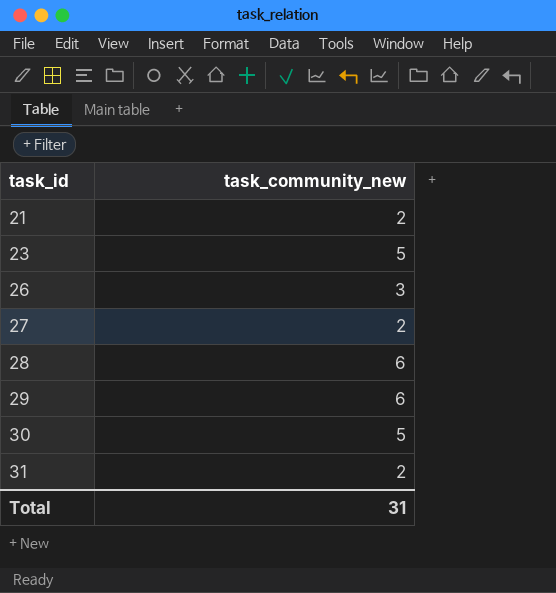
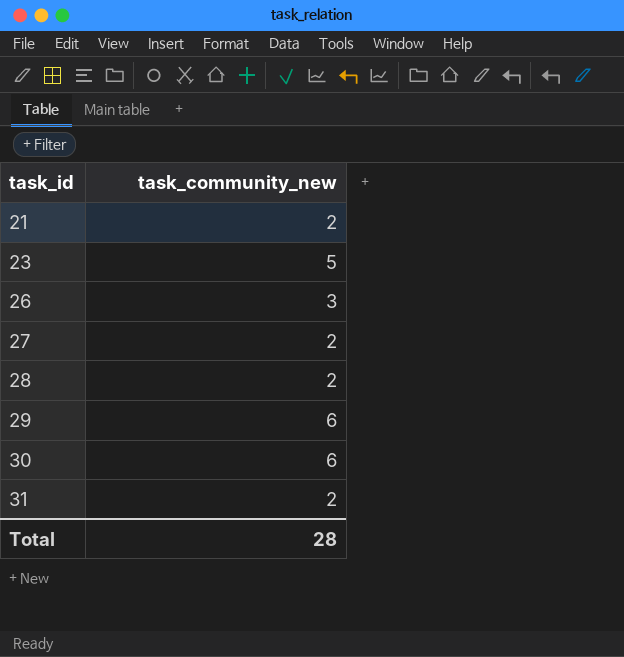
28 | task_community_new: 6 -> 2
30 | task_community_new: 5 -> 6
Total | task_community_new: 31 -> 28

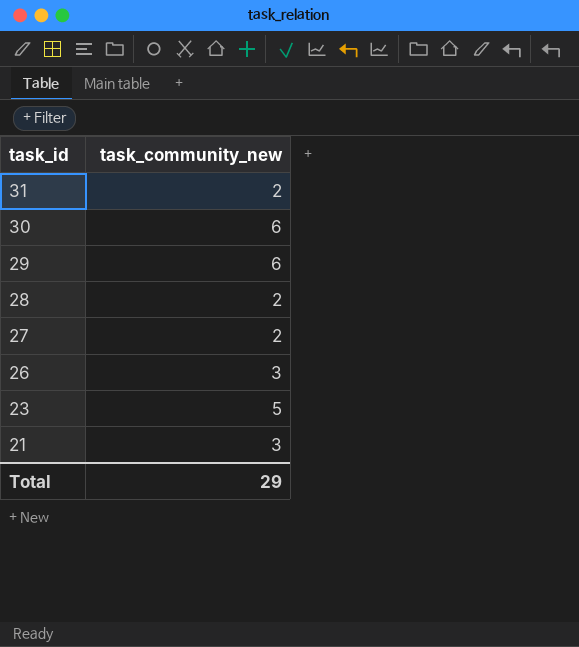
row order: task_id ascending -> task_id descending
21 | task_community_new: 2 -> 3
Total | task_community_new: 28 -> 29

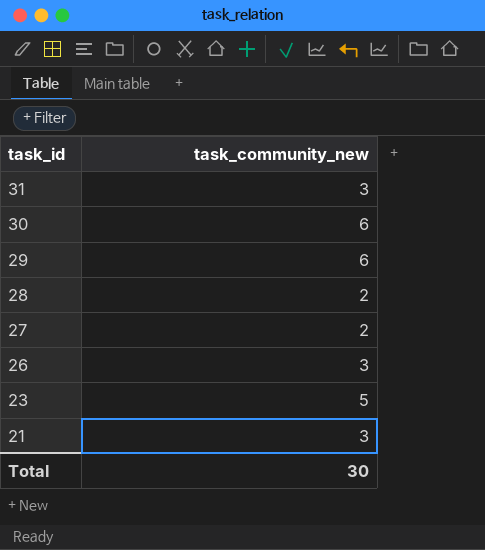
31 | task_community_new: 2 -> 3
Total | task_community_new: 29 -> 30

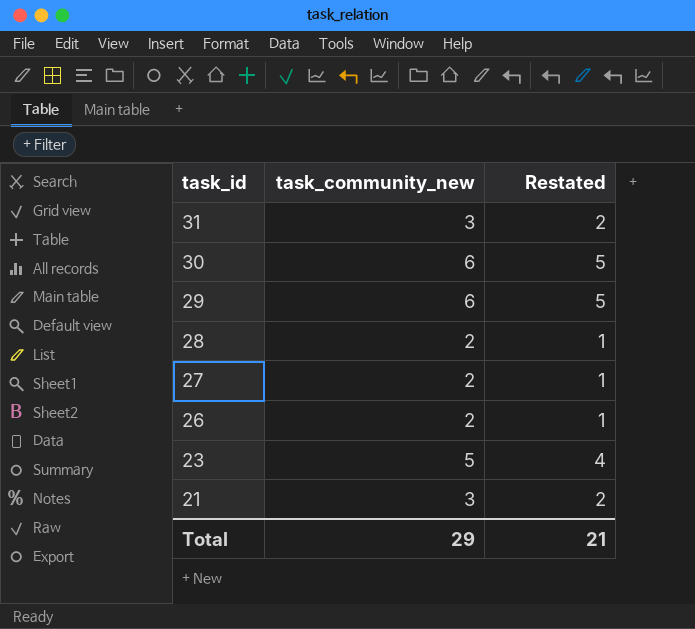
column Restated | formula: none -> [task_community_new] - 1
26 | task_community_new: 3 -> 2
Total | task_community_new: 30 -> 29

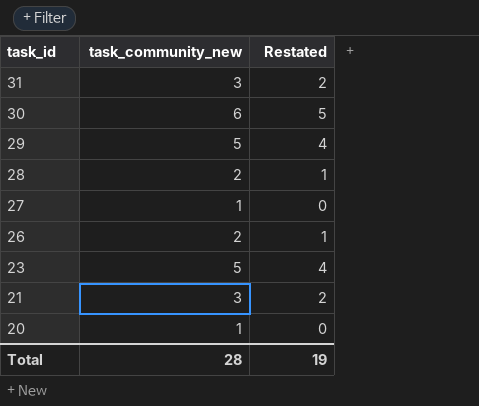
29 | task_community_new: 6 -> 5
29 | Restated: 5 -> 4
27 | task_community_new: 2 -> 1
27 | Restated: 1 -> 0
row 20: none -> 1 | 0
Total | task_community_new: 29 -> 28
Total | Restated: 21 -> 19

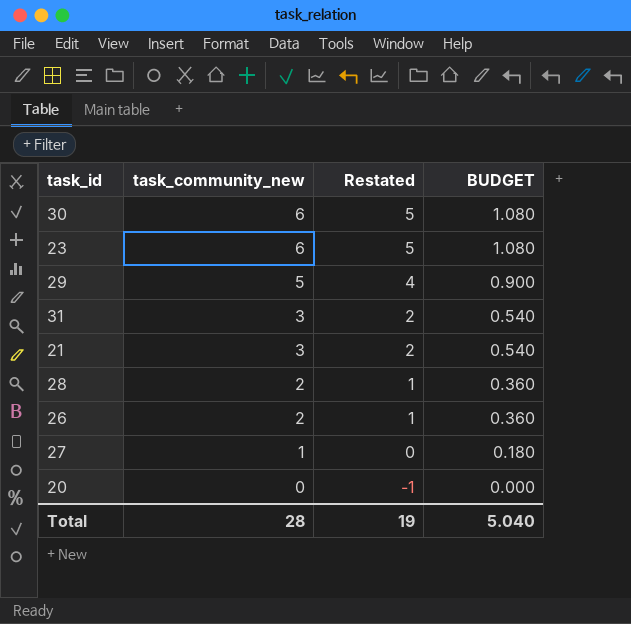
row order: task_id descending -> task_community_new descending
column BUDGET | formula: none -> [task_community_new] * 0.18
23 | task_community_new: 5 -> 6
23 | Restated: 4 -> 5
20 | task_community_new: 1 -> 0
20 | Restated: 0 -> -1

